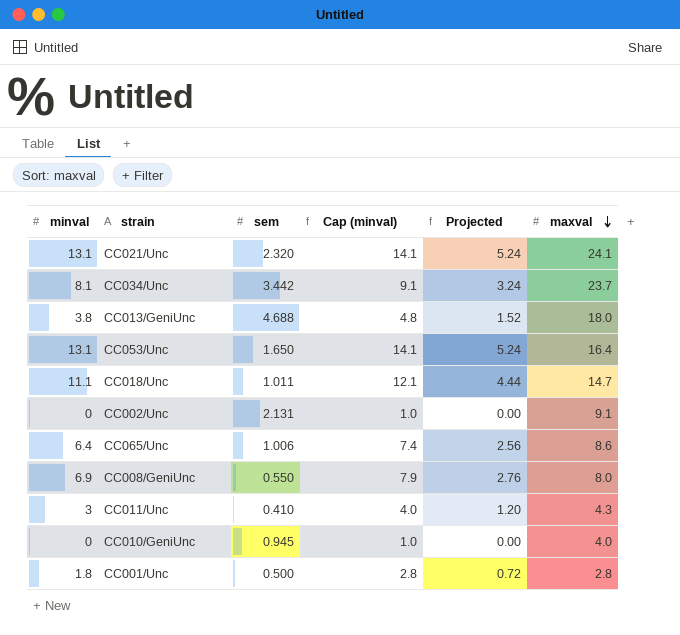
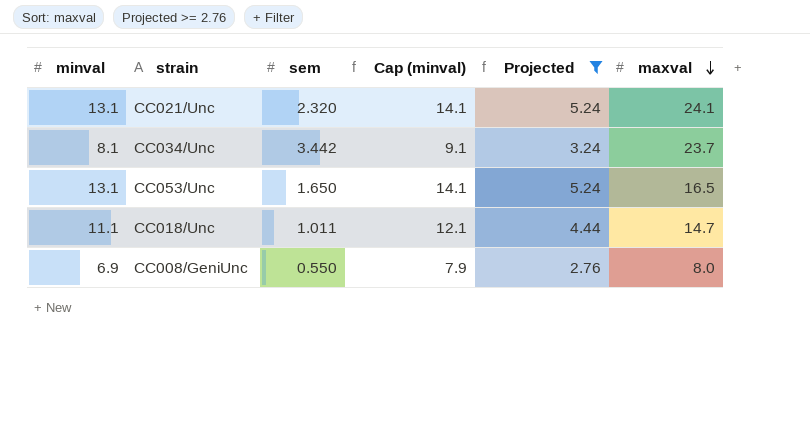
filter: none -> Projected >= 2.76
CC053/Unc | maxval: 16.4 -> 16.5

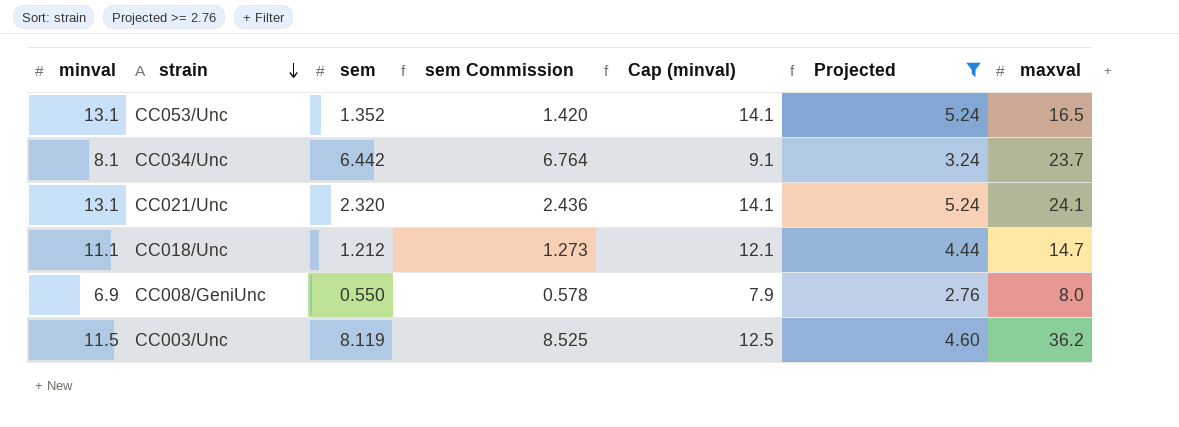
row order: maxval descending -> strain descending
column sem Commission | formula: none -> [sem] * 1.05
CC053/Unc | sem: 1.650 -> 1.352
CC034/Unc | sem: 3.442 -> 6.442
CC018/Unc | sem: 1.011 -> 1.212
row CC003/Unc: none -> 11.5 | 8.119 | 8.525 | 12.5 | 4.60 | 36.2

